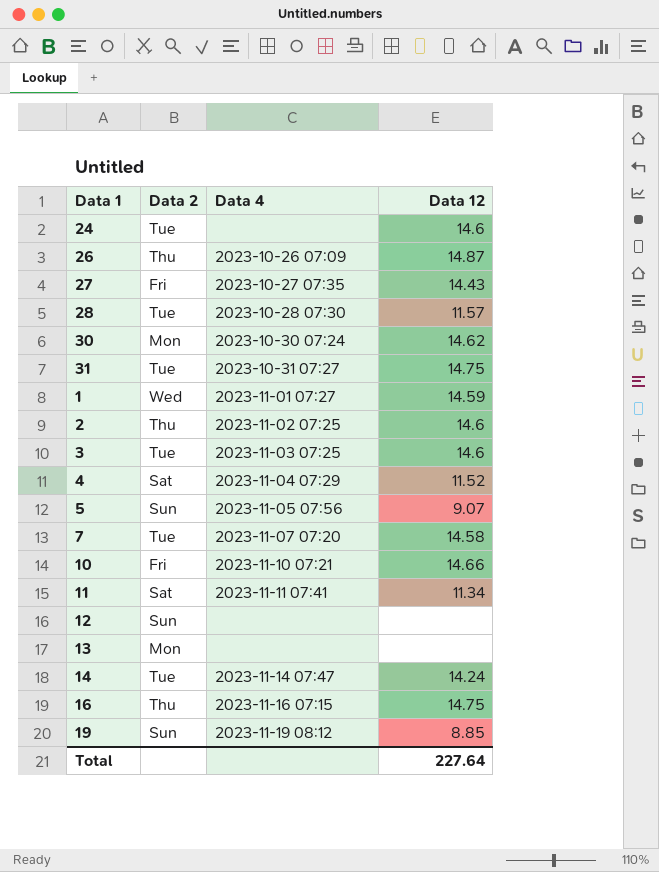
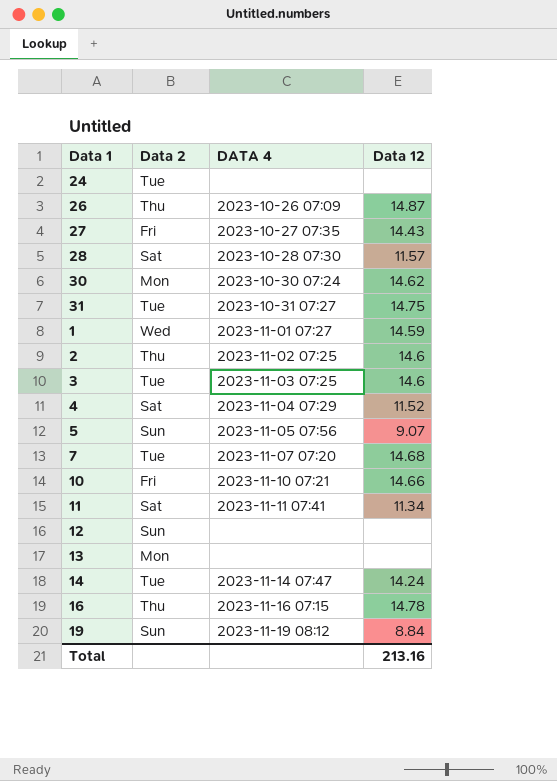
column name: Data 4 -> DATA 4
24 | Data 12: 14.6 -> none
28 | Data 2: Tue -> Sat
7 | Data 12: 14.58 -> 14.68
16 | Data 12: 14.75 -> 14.78
19 | Data 12: 8.85 -> 8.84
Total | Data 12: 227.64 -> 213.16

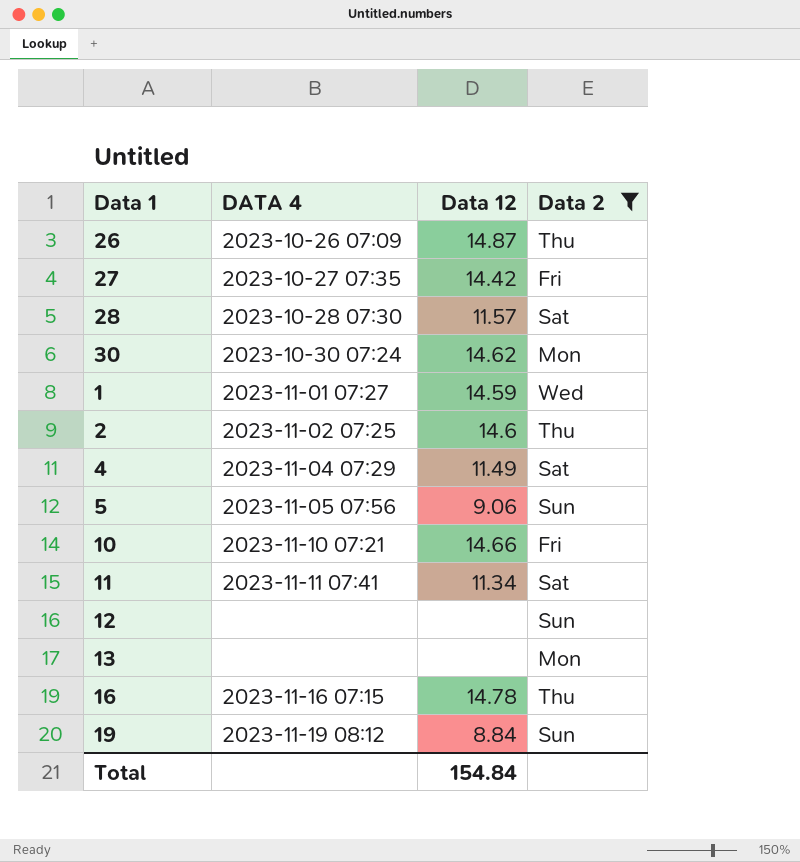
filter: none -> Data 2 != Tue
column Data 2 | position: 2 -> 4
27 | Data 12: 14.43 -> 14.42
4 | Data 12: 11.52 -> 11.49
5 | Data 12: 9.07 -> 9.06
Total | Data 12: 213.16 -> 154.84

